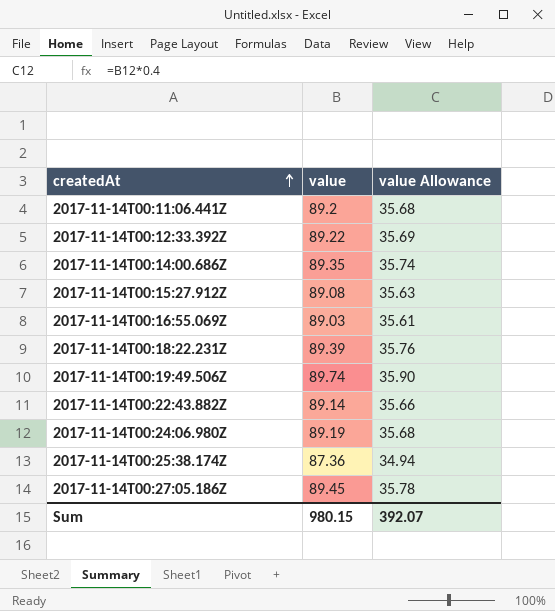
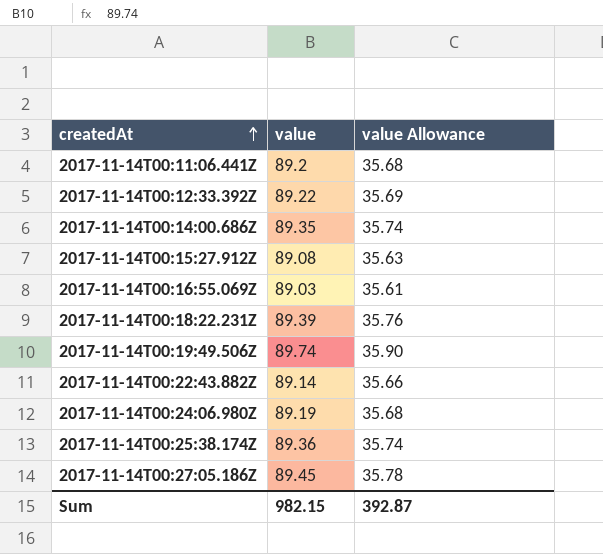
2017-11-14T00:25:38.174Z | value: 87.36 -> 89.36
2017-11-14T00:25:38.174Z | value Allowance: 34.94 -> 35.74
Sum | value: 980.15 -> 982.15
Sum | value Allowance: 392.07 -> 392.87

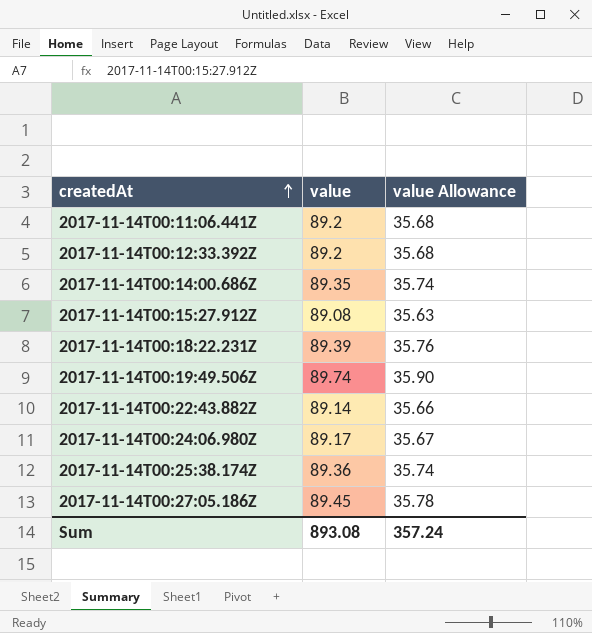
row 2017-11-14T00:16:55.069Z: 89.03 | 35.61 -> none
2017-11-14T00:12:33.392Z | value: 89.22 -> 89.2
2017-11-14T00:12:33.392Z | value Allowance: 35.69 -> 35.68
2017-11-14T00:24:06.980Z | value: 89.19 -> 89.17
2017-11-14T00:24:06.980Z | value Allowance: 35.68 -> 35.67
Sum | value: 982.15 -> 893.08
Sum | value Allowance: 392.87 -> 357.24

